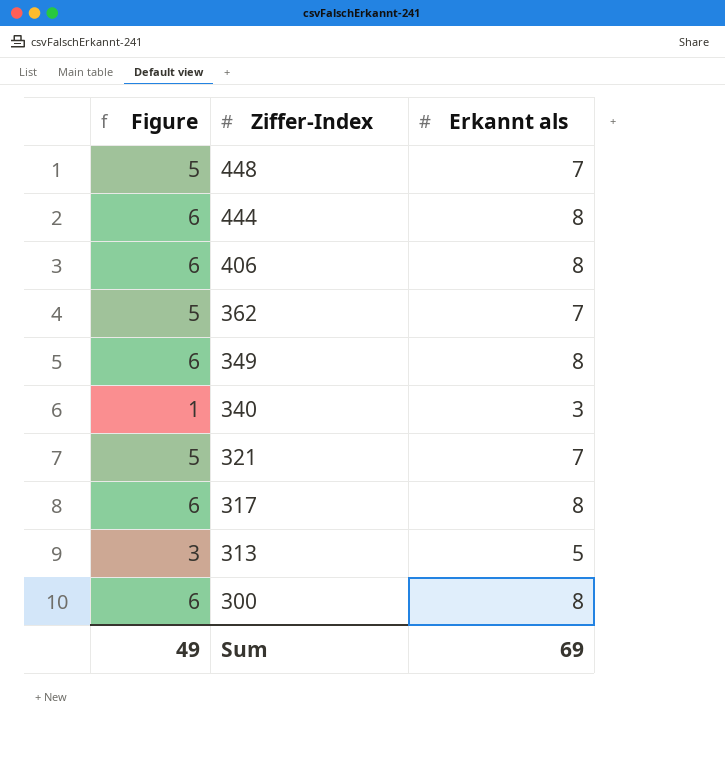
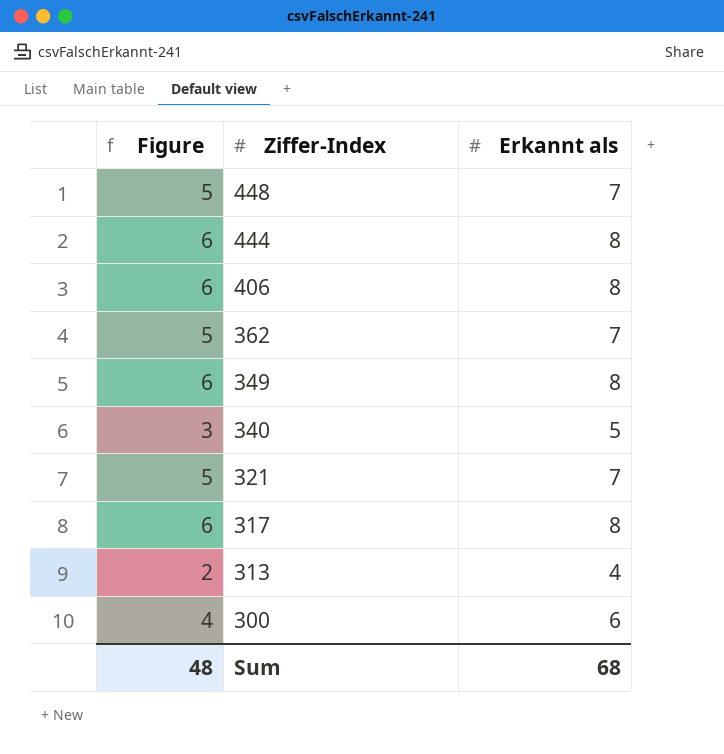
340 | Figure: 1 -> 3
340 | Erkannt als: 3 -> 5
313 | Figure: 3 -> 2
313 | Erkannt als: 5 -> 4
300 | Figure: 6 -> 4
300 | Erkannt als: 8 -> 6
Sum | Figure: 49 -> 48
Sum | Erkannt als: 69 -> 68

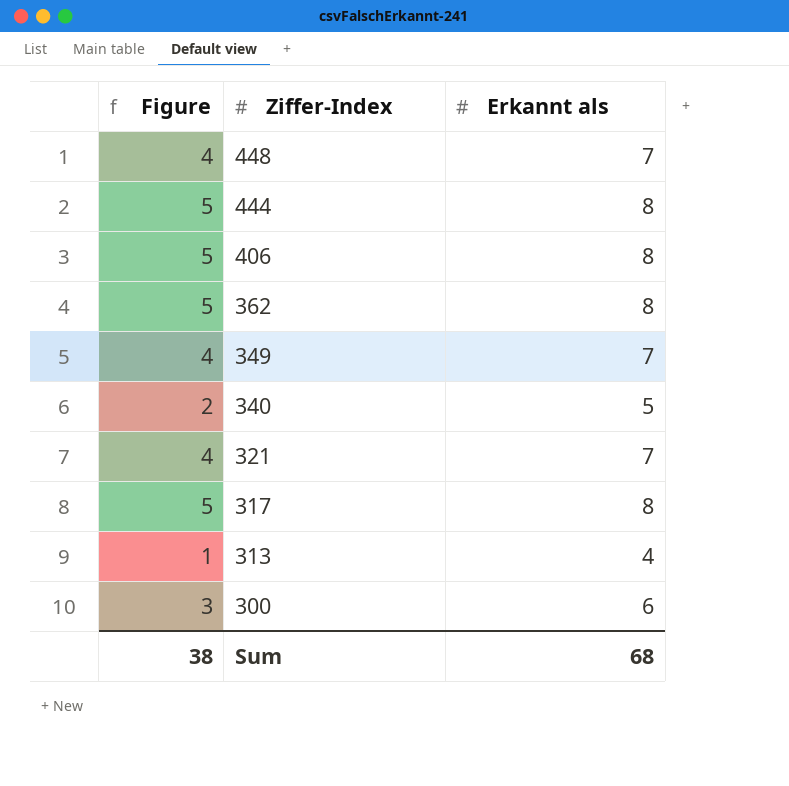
column Figure | formula: [Erkannt als] - 2 -> [Erkannt als] - 3
362 | Erkannt als: 7 -> 8
349 | Erkannt als: 8 -> 7
Sum | Figure: 48 -> 38

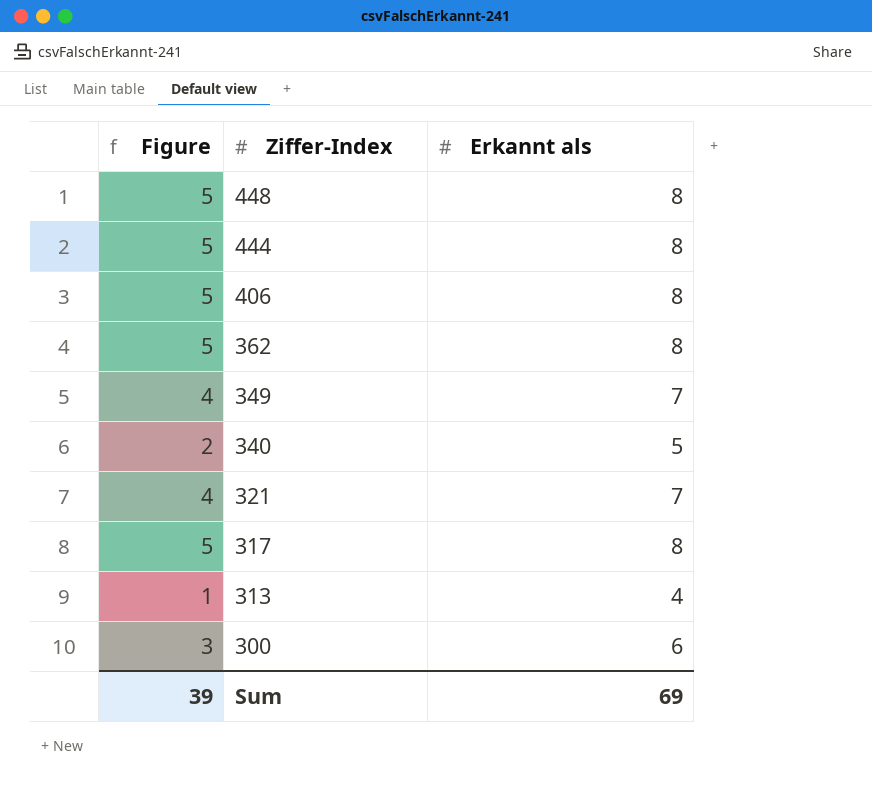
448 | Figure: 4 -> 5
448 | Erkannt als: 7 -> 8
Sum | Figure: 38 -> 39
Sum | Erkannt als: 68 -> 69

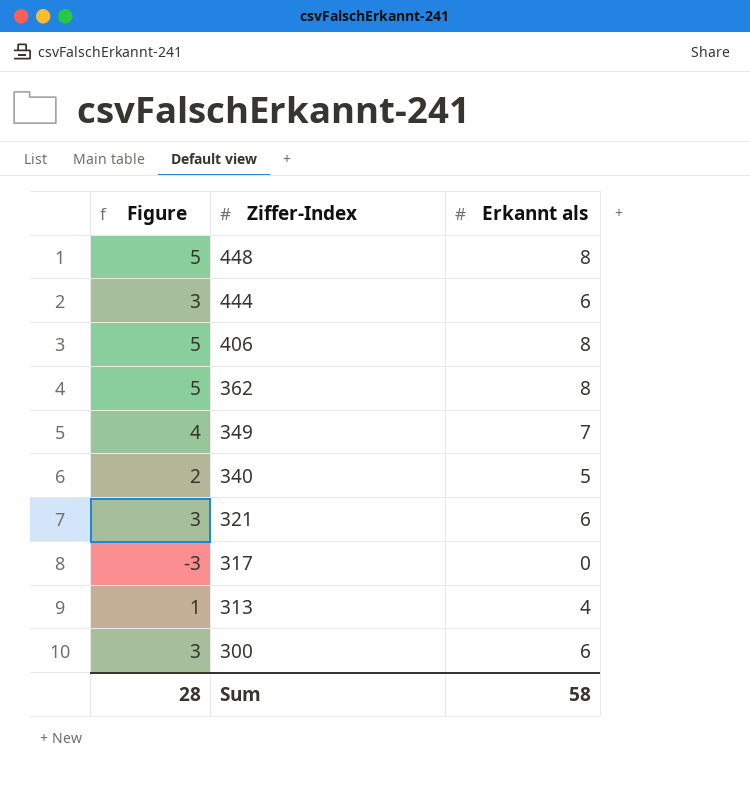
444 | Figure: 5 -> 3
444 | Erkannt als: 8 -> 6
321 | Figure: 4 -> 3
321 | Erkannt als: 7 -> 6
317 | Figure: 5 -> -3
317 | Erkannt als: 8 -> 0
Sum | Figure: 39 -> 28
Sum | Erkannt als: 69 -> 58

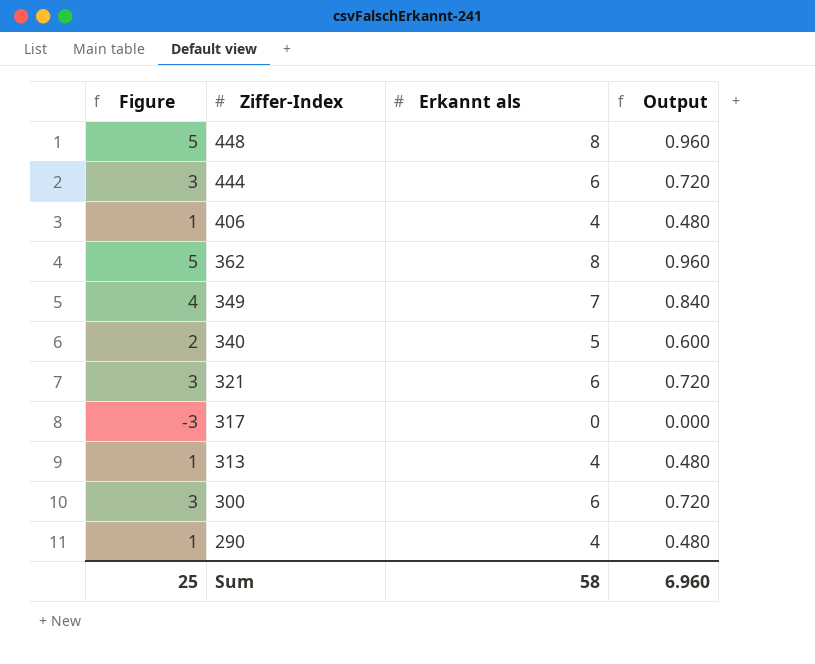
column Output | formula: none -> [Erkannt als] * 0.12
406 | Figure: 5 -> 1
406 | Erkannt als: 8 -> 4
row 290: none -> 1 | 4 | 0.480
Sum | Figure: 28 -> 25

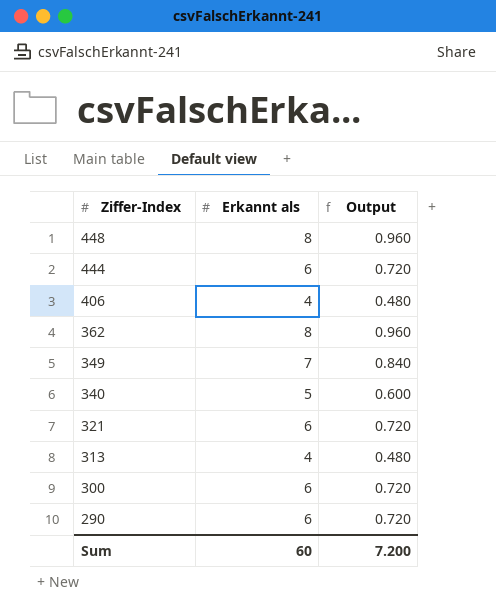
column Figure | formula: [Erkannt als] - 3 -> none
row 317: -3 | 0 | 0.000 -> none
290 | Erkannt als: 4 -> 6
290 | Output: 0.480 -> 0.720
Sum | Erkannt als: 58 -> 60
Sum | Output: 6.960 -> 7.200

